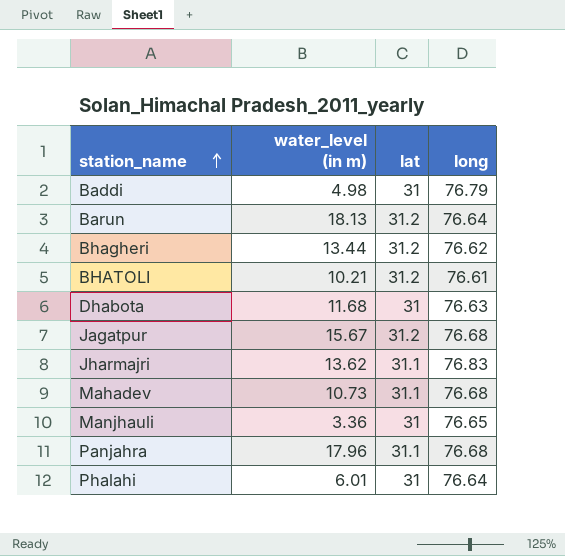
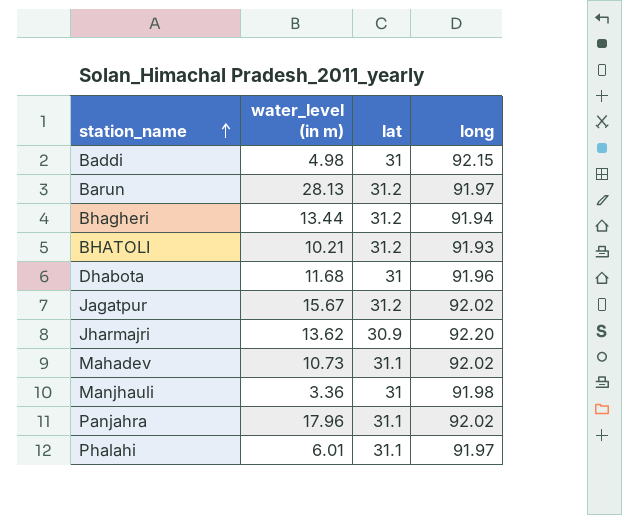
Baddi | long: 76.79 -> 92.15
Barun | water_level (in m): 18.13 -> 28.13
Barun | long: 76.64 -> 91.97
Bhagheri | long: 76.62 -> 91.94
BHATOLI | long: 76.61 -> 91.93
Dhabota | long: 76.63 -> 91.96
Jagatpur | long: 76.68 -> 92.02
Jharmajri | lat: 31.1 -> 30.9
Jharmajri | long: 76.83 -> 92.20
Mahadev | long: 76.68 -> 92.02
Manjhauli | long: 76.65 -> 91.98
Panjahra | long: 76.68 -> 92.02
Phalahi | lat: 31 -> 31.1
Phalahi | long: 76.64 -> 91.97

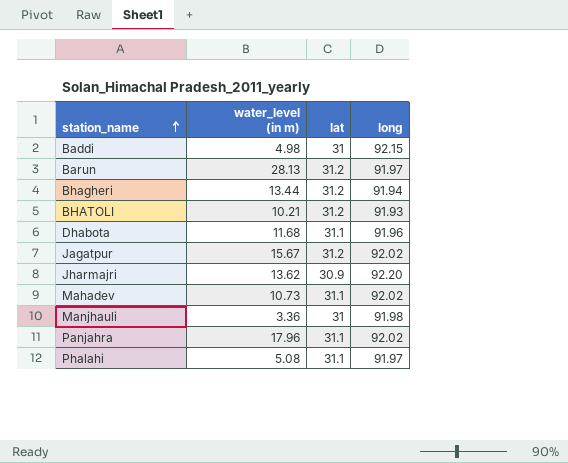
Dhabota | lat: 31 -> 31.1
Phalahi | water_level (in m): 6.01 -> 5.08

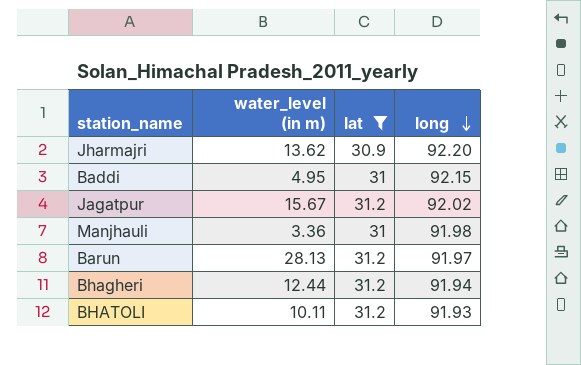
filter: none -> lat != 31.1
row order: station_name ascending -> long descending
Baddi | water_level (in m): 4.98 -> 4.95
Bhagheri | water_level (in m): 13.44 -> 12.44
BHATOLI | water_level (in m): 10.21 -> 10.11

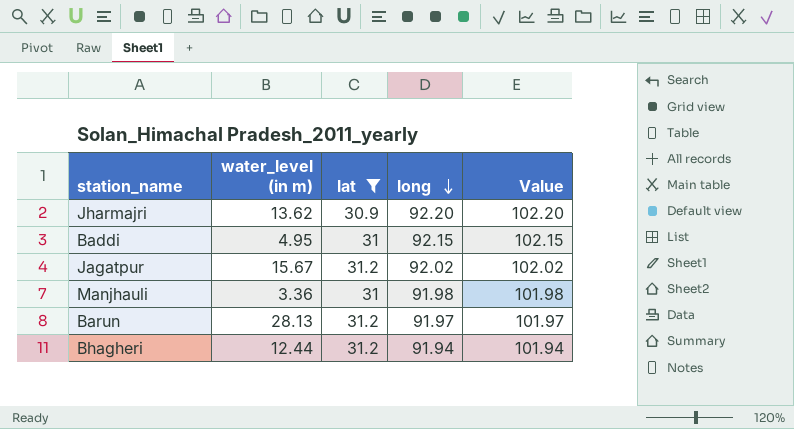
column Value | formula: none -> [long] + 10
row BHATOLI: 10.11 | 31.2 | 91.93 -> none

